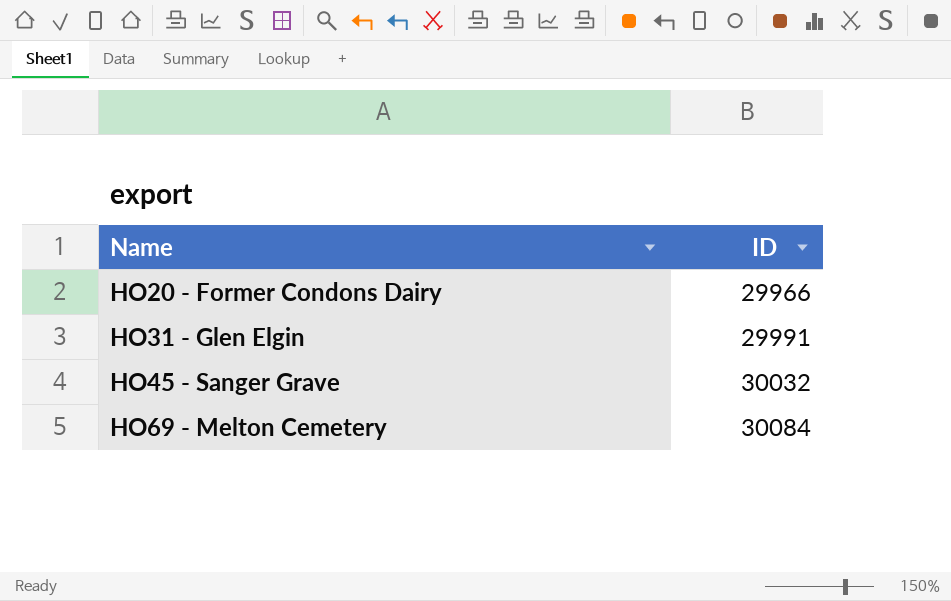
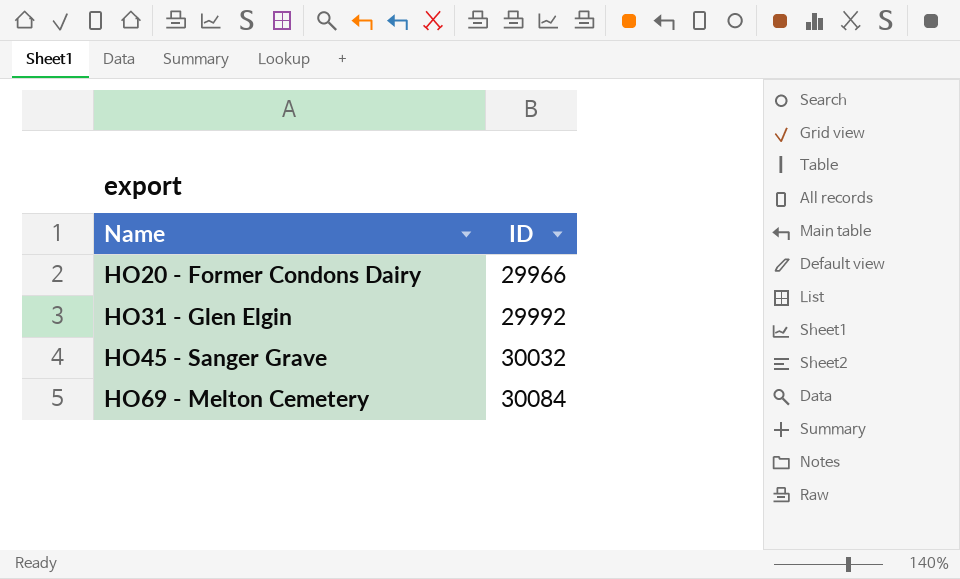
HO31 - Glen Elgin | ID: 29991 -> 29992

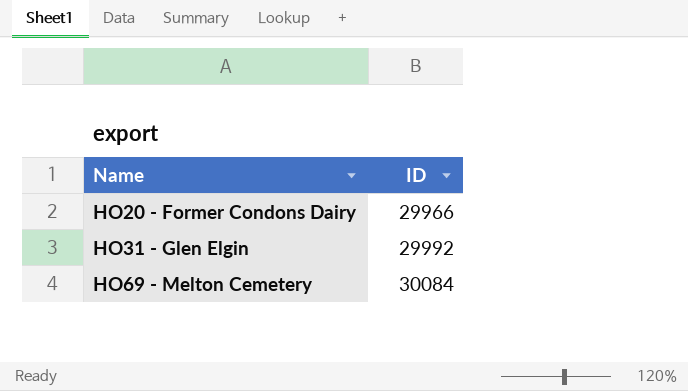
row HO45 - Sanger Grave: 30032 -> none

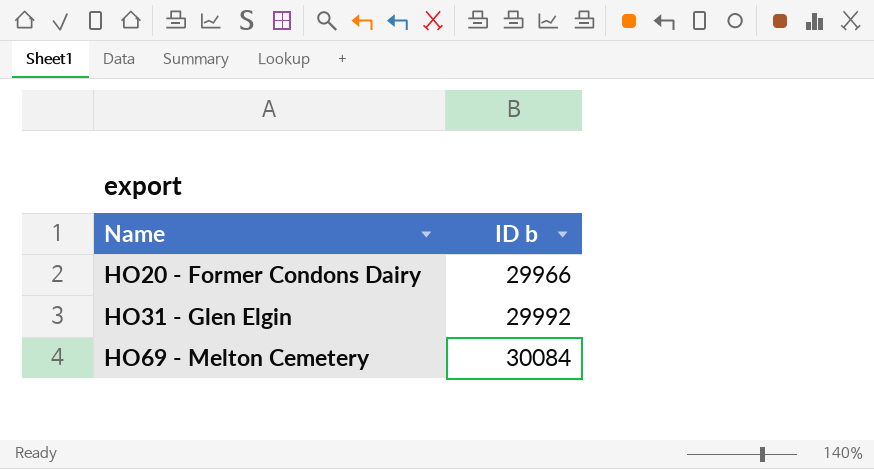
column name: ID -> ID b

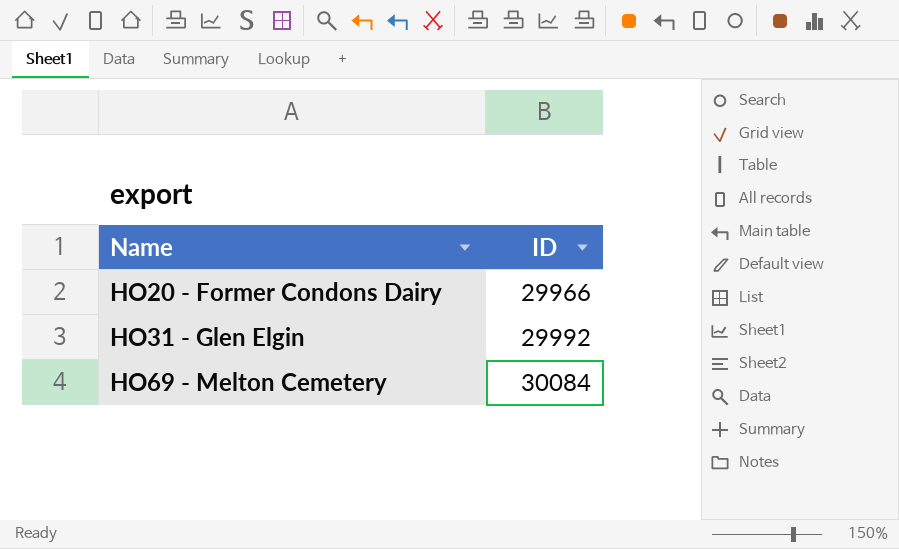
column name: ID b -> ID

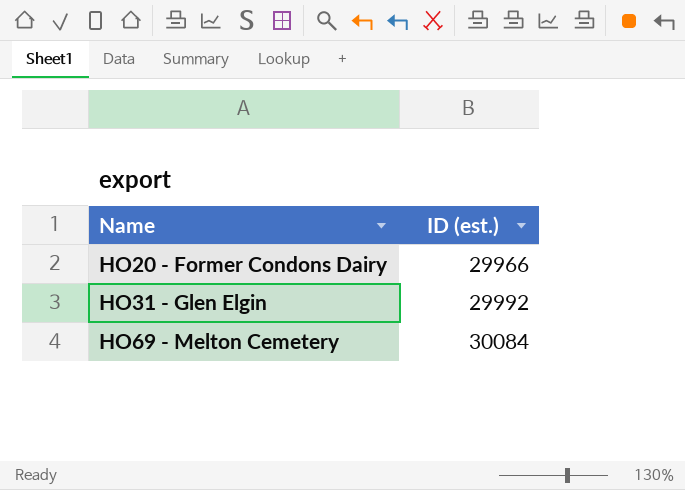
column name: ID -> ID (est.)

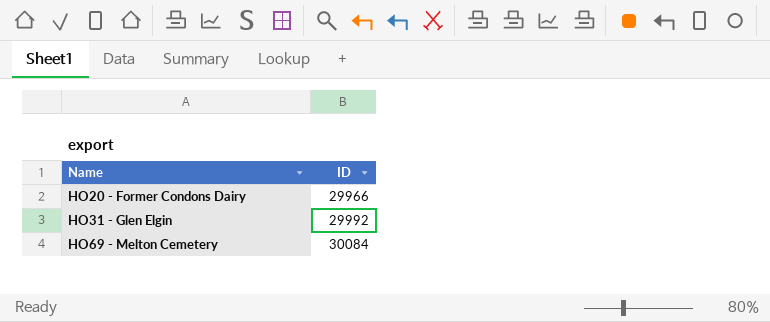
column name: ID (est.) -> ID

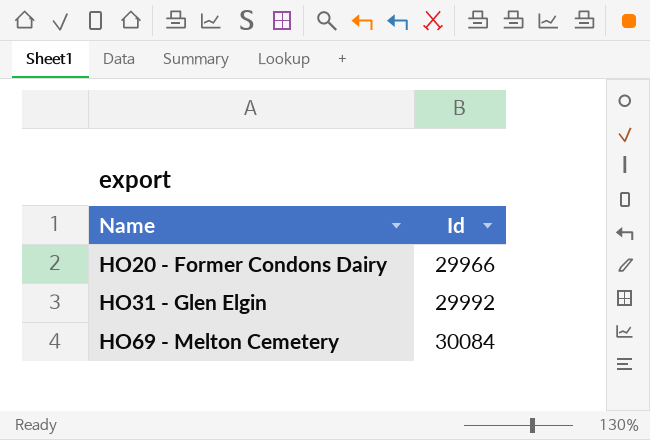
column name: ID -> Id

